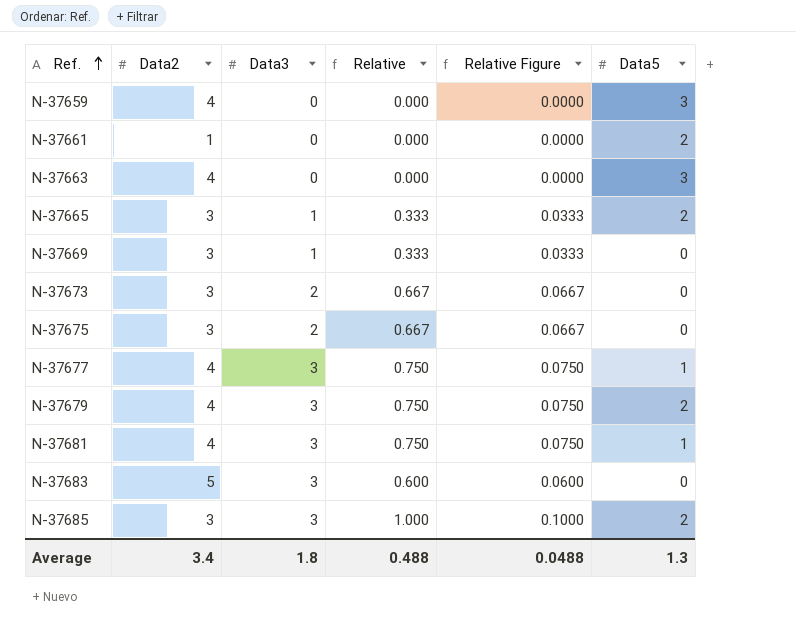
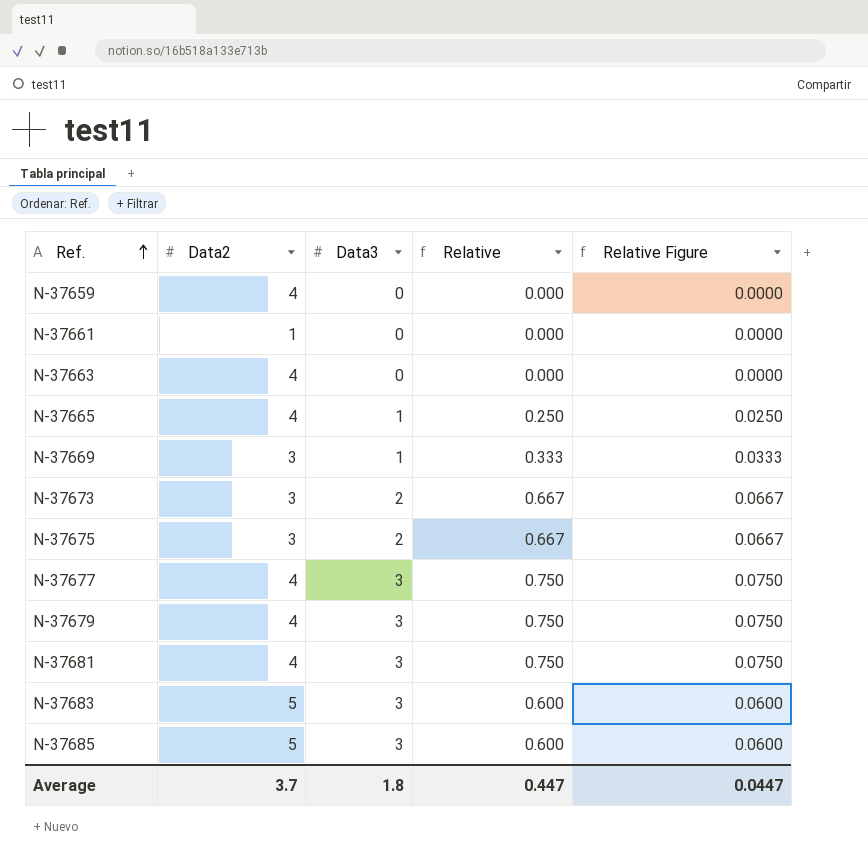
column Data5 | position: 6 -> none
N-37665 | Data2: 3 -> 4
N-37665 | Relative: 0.333 -> 0.250
N-37665 | Relative Figure: 0.0333 -> 0.0250
N-37685 | Data2: 3 -> 5
N-37685 | Relative: 1.000 -> 0.600
N-37685 | Relative Figure: 0.1000 -> 0.0600
Average | Data2: 3.4 -> 3.7
Average | Relative: 0.488 -> 0.447
Average | Relative Figure: 0.0488 -> 0.0447

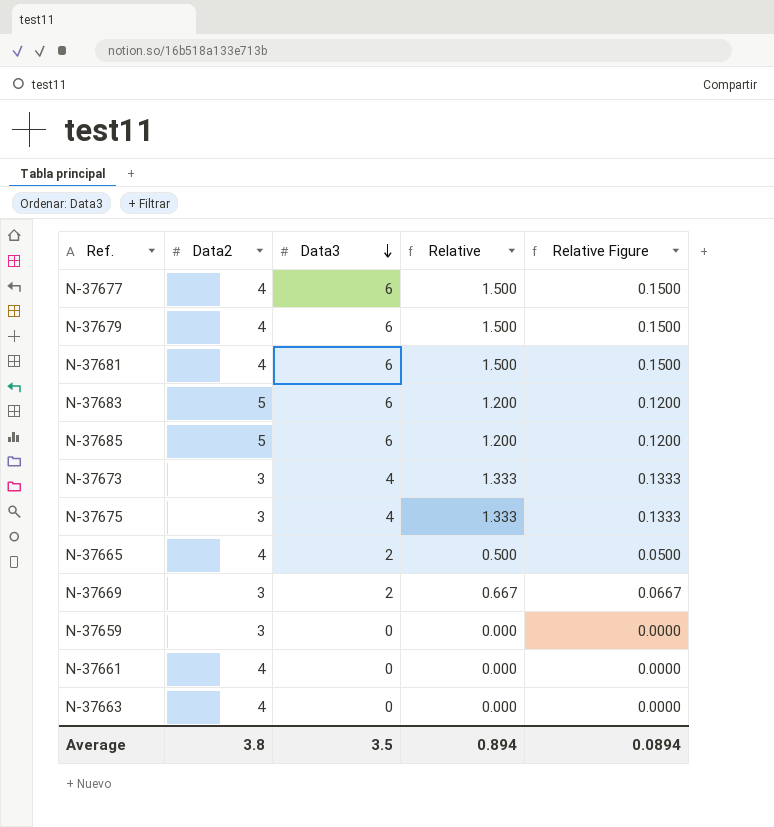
row order: Ref. ascending -> Data3 descending
N-37677 | Data3: 3 -> 6
N-37677 | Relative: 0.750 -> 1.500
N-37677 | Relative Figure: 0.0750 -> 0.1500
N-37679 | Data3: 3 -> 6
N-37679 | Relative: 0.750 -> 1.500
N-37679 | Relative Figure: 0.0750 -> 0.1500
N-37681 | Data3: 3 -> 6
N-37681 | Relative: 0.750 -> 1.500
N-37681 | Relative Figure: 0.0750 -> 0.1500
N-37683 | Data3: 3 -> 6
N-37683 | Relative: 0.600 -> 1.200
N-37683 | Relative Figure: 0.0600 -> 0.1200
N-37685 | Data3: 3 -> 6
N-37685 | Relative: 0.600 -> 1.200
N-37685 | Relative Figure: 0.0600 -> 0.1200
N-37673 | Data3: 2 -> 4
N-37673 | Relative: 0.667 -> 1.333
N-37673 | Relative Figure: 0.0667 -> 0.1333
N-37675 | Data3: 2 -> 4
N-37675 | Relative: 0.667 -> 1.333
N-37675 | Relative Figure: 0.0667 -> 0.1333
N-37665 | Data3: 1 -> 2
N-37665 | Relative: 0.250 -> 0.500
N-37665 | Relative Figure: 0.0250 -> 0.0500
N-37669 | Data3: 1 -> 2
N-37669 | Relative: 0.333 -> 0.667
N-37669 | Relative Figure: 0.0333 -> 0.0667
N-37659 | Data2: 4 -> 3
N-37661 | Data2: 1 -> 4
Average | Data2: 3.7 -> 3.8
Average | Data3: 1.8 -> 3.5
Average | Relative: 0.447 -> 0.894
Average | Relative Figure: 0.0447 -> 0.0894

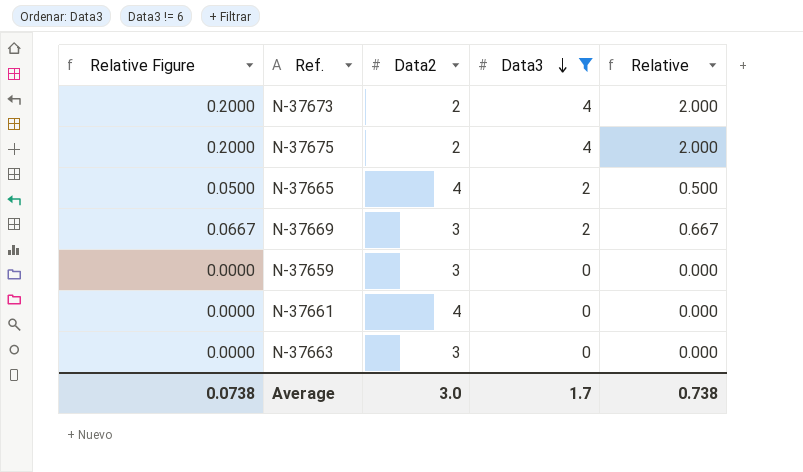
filter: none -> Data3 != 6
column Relative Figure | position: 5 -> 1
N-37673 | Relative Figure: 0.1333 -> 0.2000
N-37673 | Data2: 3 -> 2
N-37673 | Relative: 1.333 -> 2.000
N-37675 | Relative Figure: 0.1333 -> 0.2000
N-37675 | Data2: 3 -> 2
N-37675 | Relative: 1.333 -> 2.000
N-37663 | Data2: 4 -> 3
Average | Relative Figure: 0.0894 -> 0.0738
Average | Data2: 3.8 -> 3.0
Average | Data3: 3.5 -> 1.7
Average | Relative: 0.894 -> 0.738

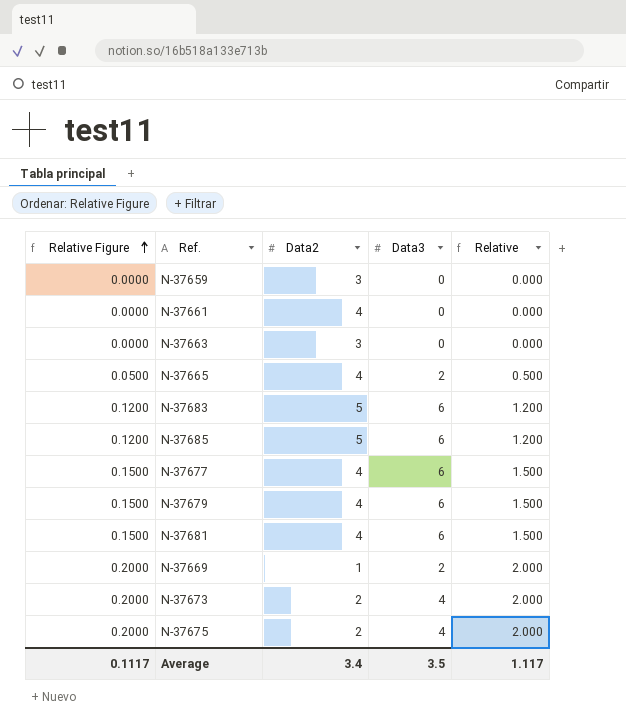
filter: Data3 != 6 -> none
row order: Data3 descending -> Relative Figure ascending
N-37669 | Relative Figure: 0.0667 -> 0.2000
N-37669 | Data2: 3 -> 1
N-37669 | Relative: 0.667 -> 2.000
Average | Relative Figure: 0.0738 -> 0.1117
Average | Data2: 3.0 -> 3.4
Average | Data3: 1.7 -> 3.5
Average | Relative: 0.738 -> 1.117

